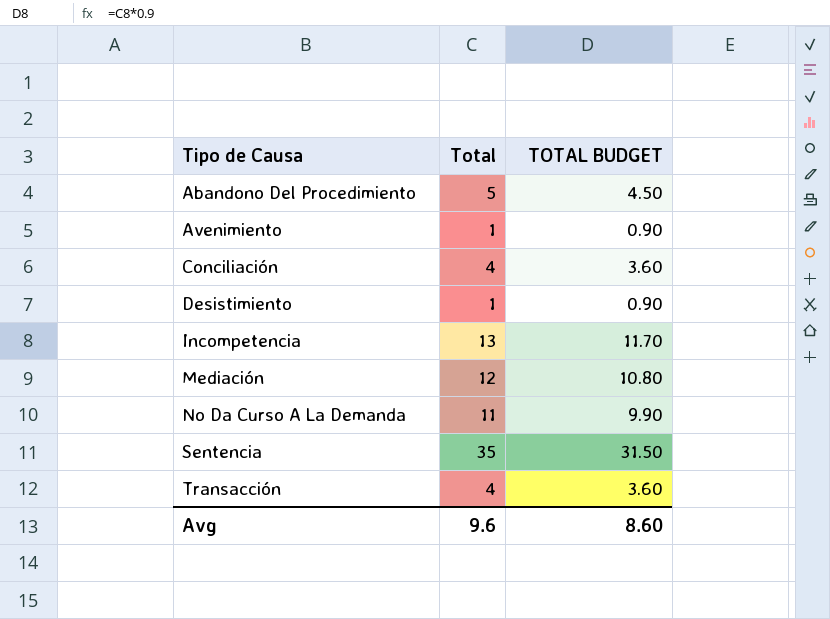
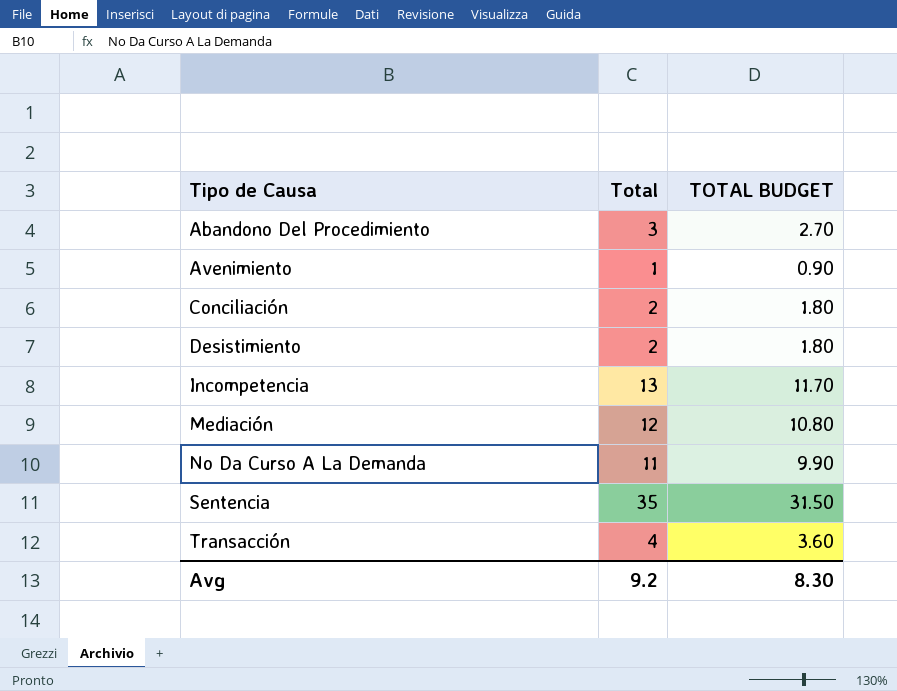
Abandono Del Procedimiento | Total: 5 -> 3
Abandono Del Procedimiento | TOTAL BUDGET: 4.50 -> 2.70
Conciliación | Total: 4 -> 2
Conciliación | TOTAL BUDGET: 3.60 -> 1.80
Desistimiento | Total: 1 -> 2
Desistimiento | TOTAL BUDGET: 0.90 -> 1.80
Avg | Total: 9.6 -> 9.2
Avg | TOTAL BUDGET: 8.60 -> 8.30

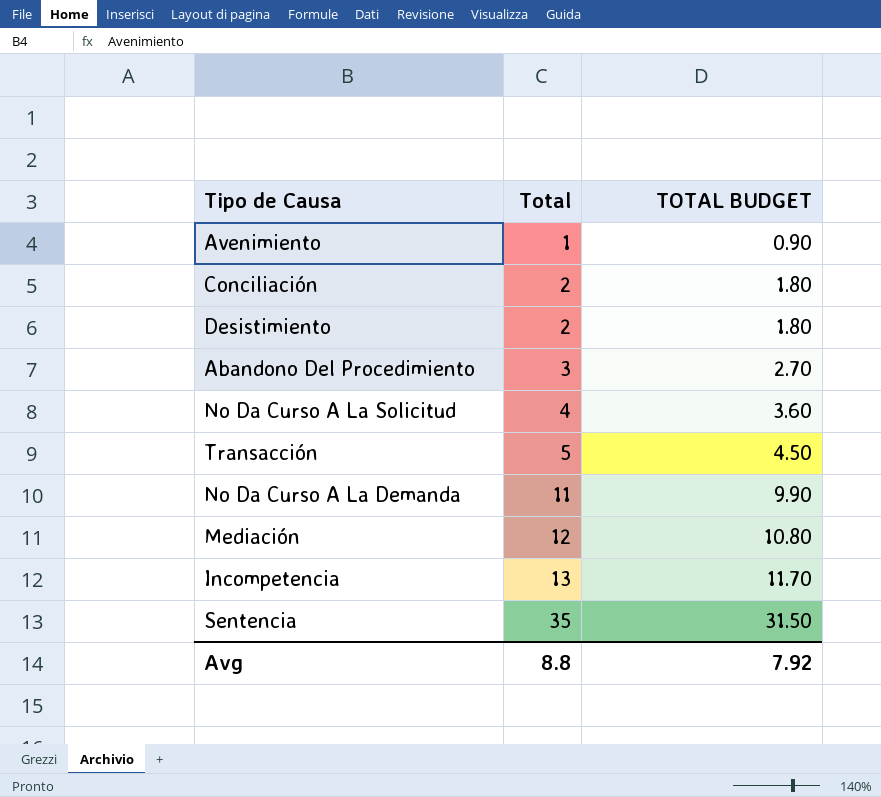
row order: Tipo de Causa ascending -> Total ascending
row No Da Curso A La Solicitud: none -> 4 | 3.60
Transacción | Total: 4 -> 5
Transacción | TOTAL BUDGET: 3.60 -> 4.50
Avg | Total: 9.2 -> 8.8
Avg | TOTAL BUDGET: 8.30 -> 7.92

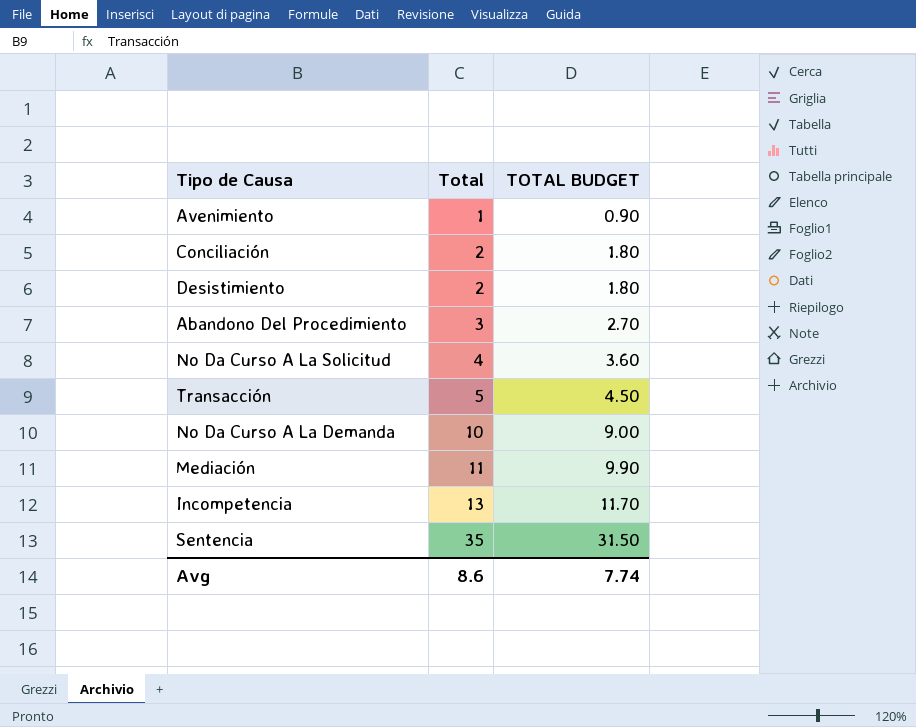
No Da Curso A La Demanda | Total: 11 -> 10
No Da Curso A La Demanda | TOTAL BUDGET: 9.90 -> 9.00
Mediación | Total: 12 -> 11
Mediación | TOTAL BUDGET: 10.80 -> 9.90
Avg | Total: 8.8 -> 8.6
Avg | TOTAL BUDGET: 7.92 -> 7.74

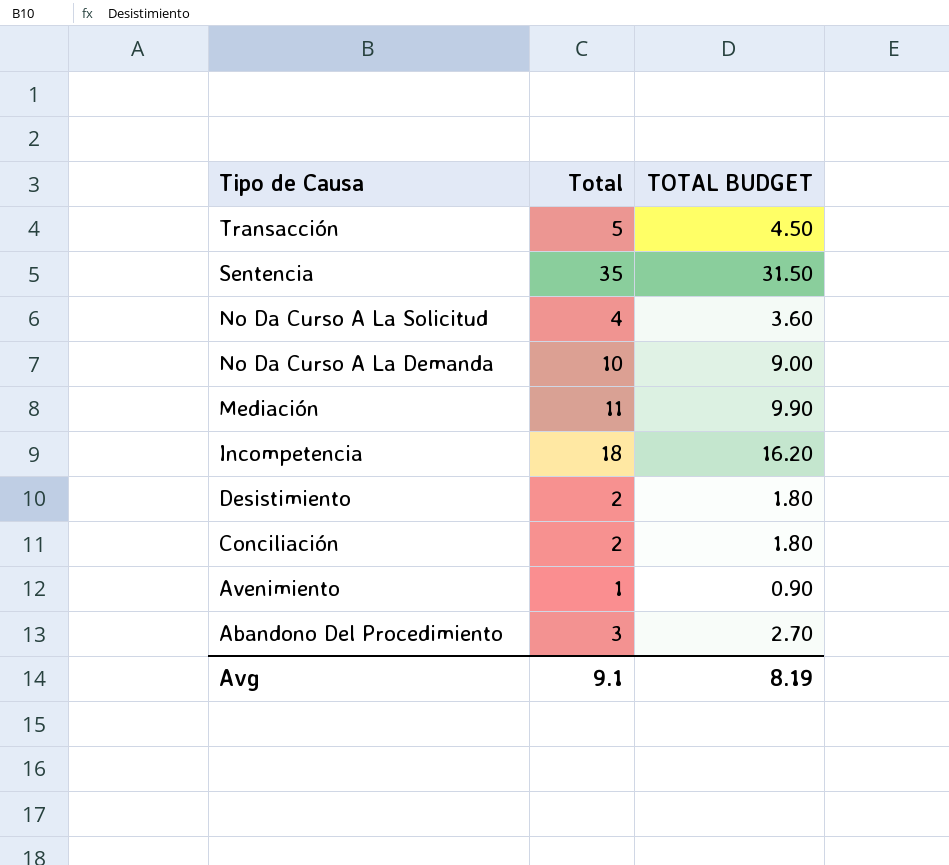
row order: Total ascending -> Tipo de Causa descending
Incompetencia | Total: 13 -> 18
Incompetencia | TOTAL BUDGET: 11.70 -> 16.20
Avg | Total: 8.6 -> 9.1
Avg | TOTAL BUDGET: 7.74 -> 8.19

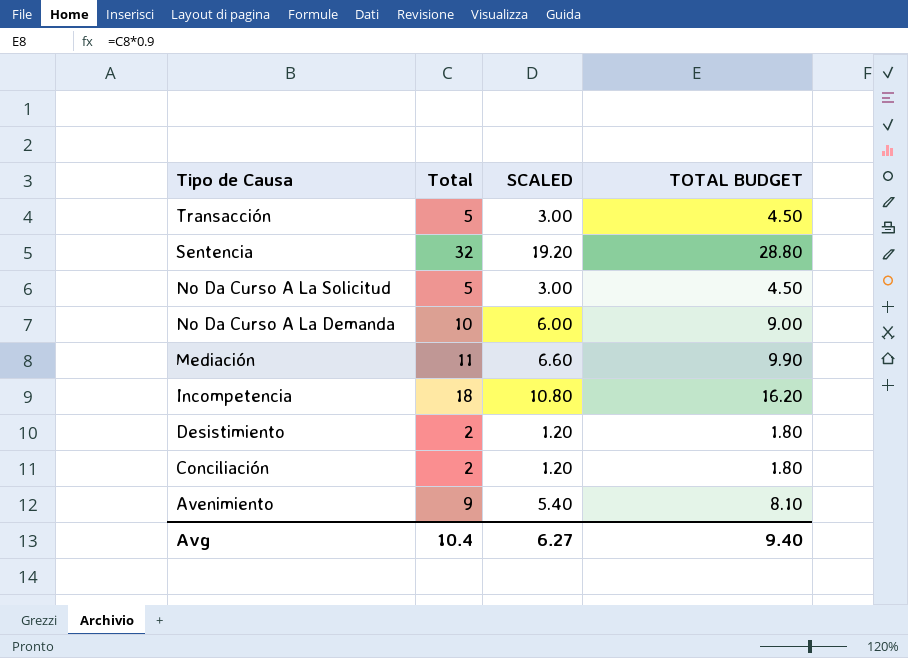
column SCALED | formula: none -> [Total] * 0.6
row Abandono Del Procedimiento: 3 | 2.70 -> none
Sentencia | Total: 35 -> 32
Sentencia | TOTAL BUDGET: 31.50 -> 28.80
No Da Curso A La Solicitud | Total: 4 -> 5
No Da Curso A La Solicitud | TOTAL BUDGET: 3.60 -> 4.50
Avenimiento | Total: 1 -> 9
Avenimiento | TOTAL BUDGET: 0.90 -> 8.10
Avg | Total: 9.1 -> 10.4
Avg | TOTAL BUDGET: 8.19 -> 9.40

